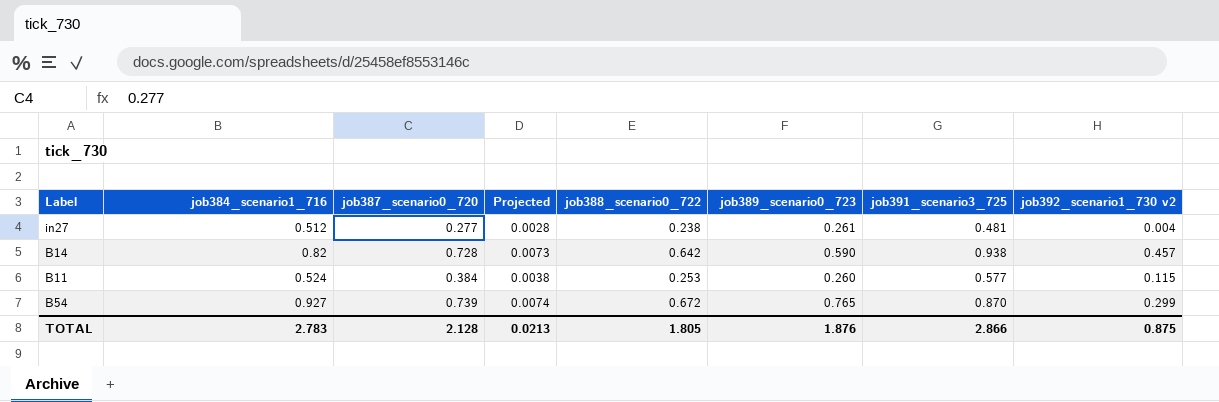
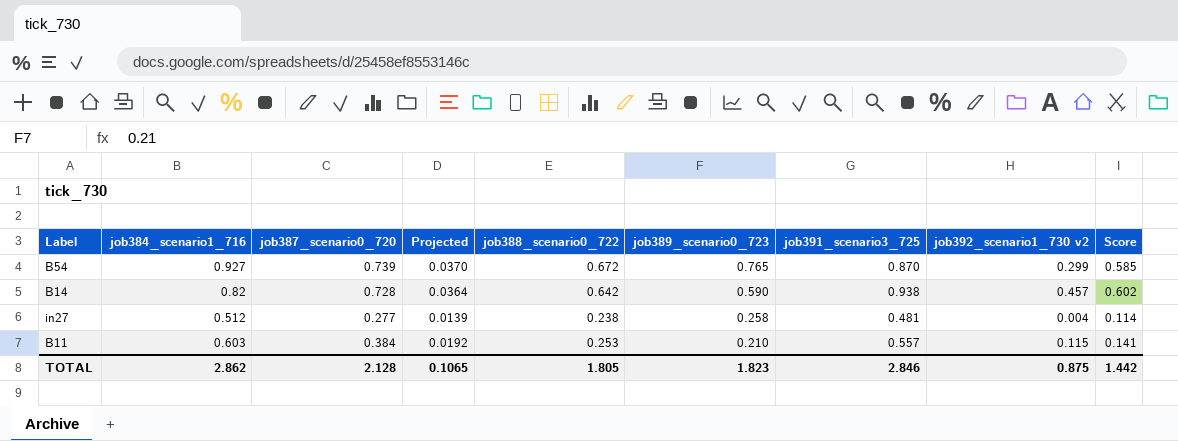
row order: none -> job389_scenario0_723 descending
column Projected | formula: [job387_scenario0_720] * 0.01 -> [job387_scenario0_720] * 0.05
column Score | formula: none -> [job388_scenario0_722] * [job391_scenario3_725]
in27 | job389_scenario0_723: 0.261 -> 0.258
B11 | job384_scenario1_716: 0.524 -> 0.603
B11 | job389_scenario0_723: 0.260 -> 0.210
B11 | job391_scenario3_725: 0.577 -> 0.557
TOTAL | job384_scenario1_716: 2.783 -> 2.862
TOTAL | Projected: 0.0213 -> 0.1065
TOTAL | job389_scenario0_723: 1.876 -> 1.823
TOTAL | job391_scenario3_725: 2.866 -> 2.846

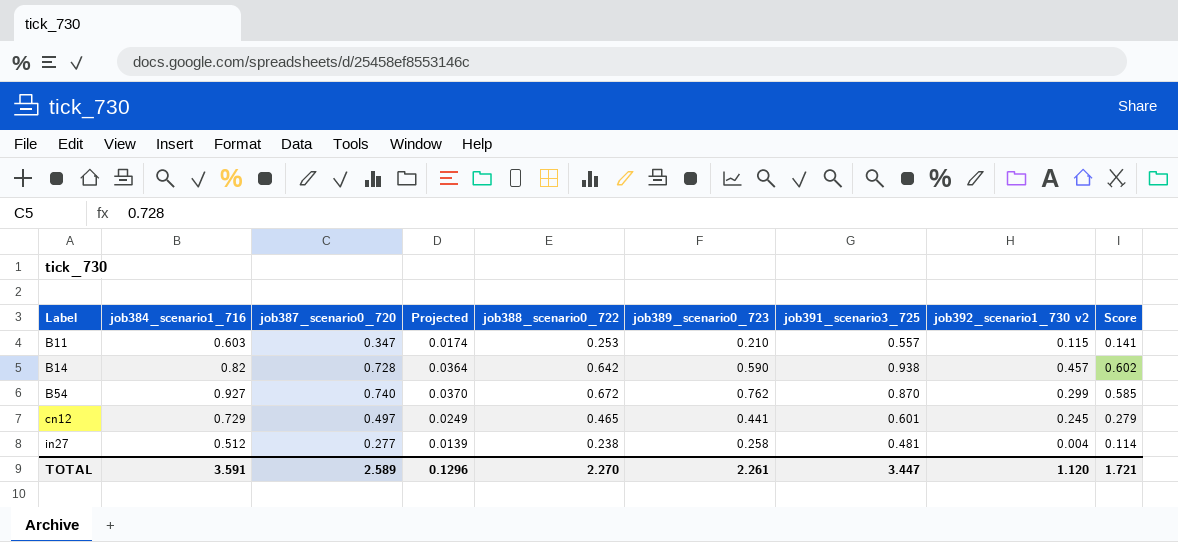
row order: job389_scenario0_723 descending -> Label ascending
B11 | job387_scenario0_720: 0.384 -> 0.347
B11 | Projected: 0.0192 -> 0.0174
B54 | job387_scenario0_720: 0.739 -> 0.740
B54 | job389_scenario0_723: 0.765 -> 0.762
row cn12: none -> 0.729 | 0.497 | 0.0249 | 0.465 | 0.441 | 0.601 | 0.245 | 0.279
TOTAL | job384_scenario1_716: 2.862 -> 3.591
TOTAL | job387_scenario0_720: 2.128 -> 2.589
TOTAL | Projected: 0.1065 -> 0.1296
TOTAL | job388_scenario0_722: 1.805 -> 2.270
TOTAL | job389_scenario0_723: 1.823 -> 2.261
TOTAL | job391_scenario3_725: 2.846 -> 3.447
TOTAL | job392_scenario1_730 v2: 0.875 -> 1.120
TOTAL | Score: 1.442 -> 1.721

